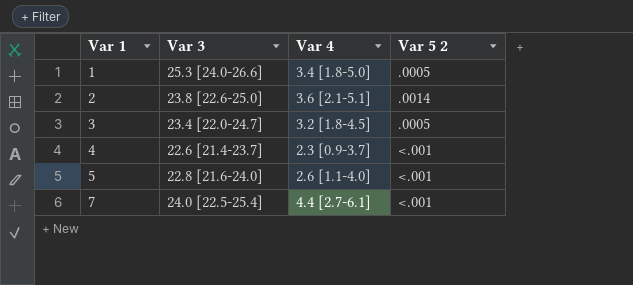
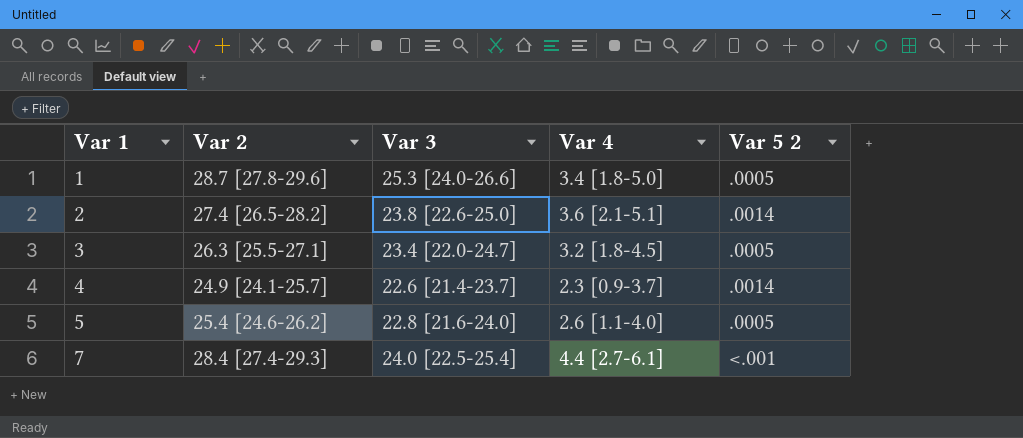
column Var 2 | position: none -> 2
4 | Var 5 2: <.001 -> .0014
5 | Var 5 2: <.001 -> .0005

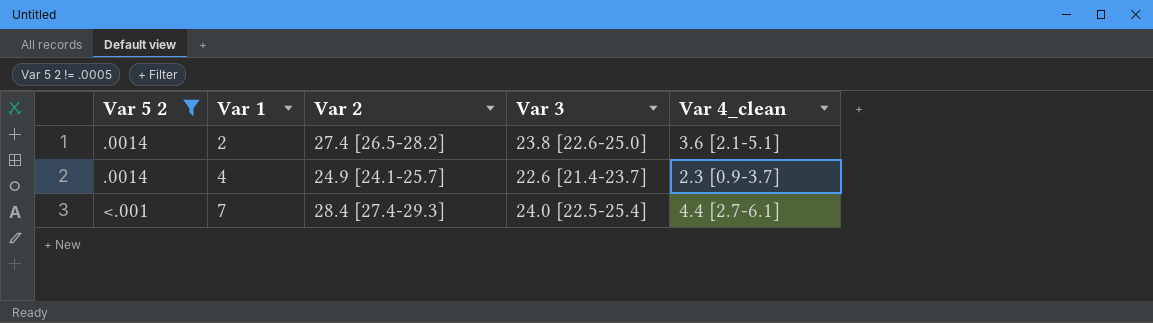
filter: none -> Var 5 2 != .0005
column Var 5 2 | position: 5 -> 1
column name: Var 4 -> Var 4_clean

